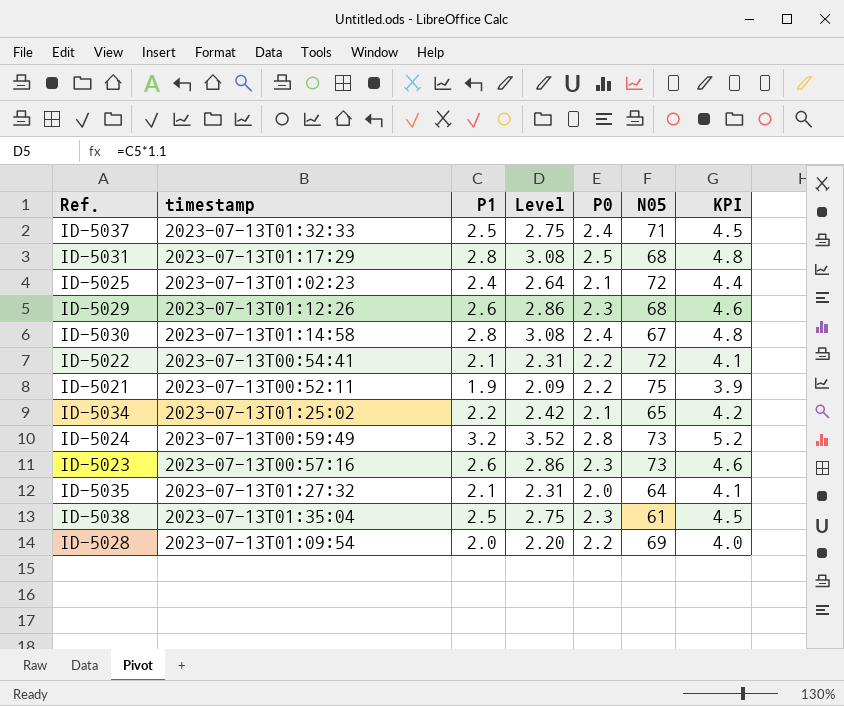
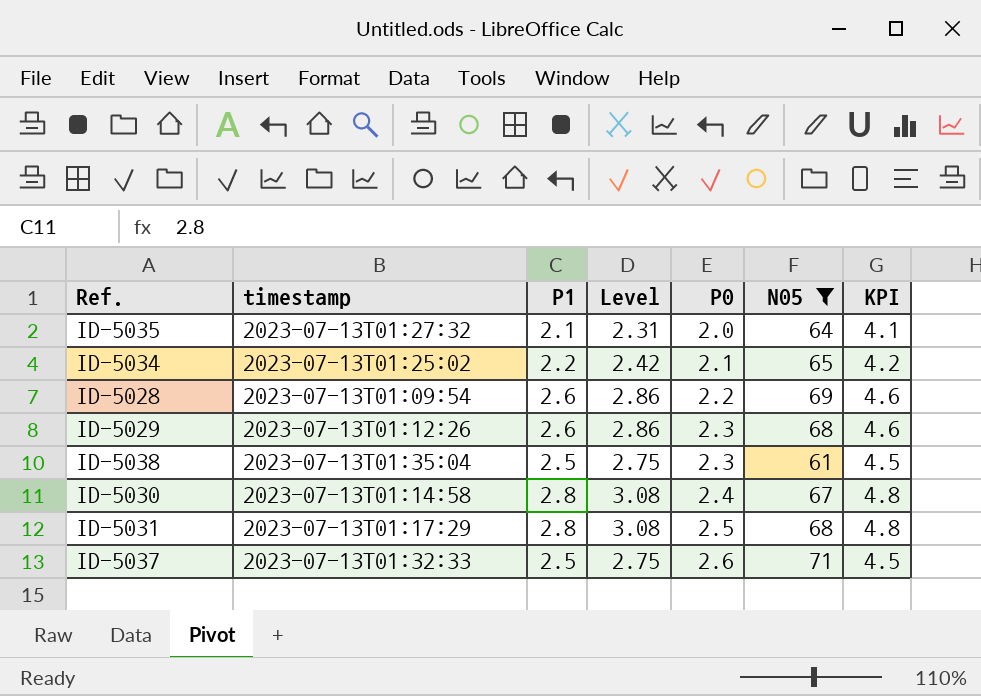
filter: none -> N05 <= 71
row order: none -> P0 ascending
ID-5028 | P1: 2.0 -> 2.6
ID-5028 | Level: 2.20 -> 2.86
ID-5028 | KPI: 4.0 -> 4.6
ID-5037 | P0: 2.4 -> 2.6

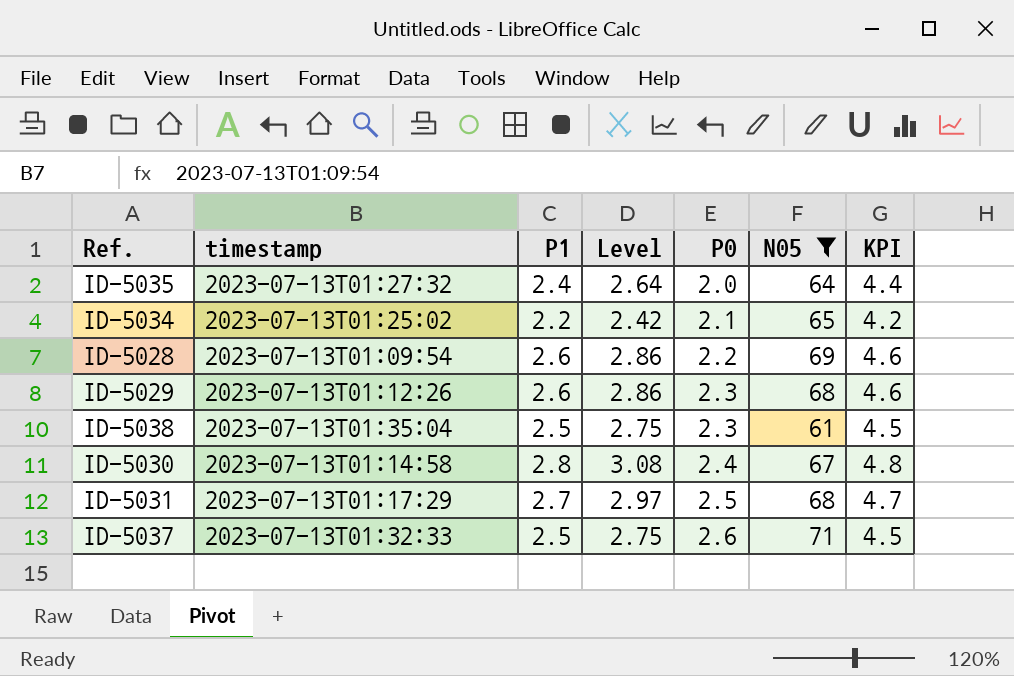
ID-5035 | P1: 2.1 -> 2.4
ID-5035 | Level: 2.31 -> 2.64
ID-5035 | KPI: 4.1 -> 4.4
ID-5031 | P1: 2.8 -> 2.7
ID-5031 | Level: 3.08 -> 2.97
ID-5031 | KPI: 4.8 -> 4.7

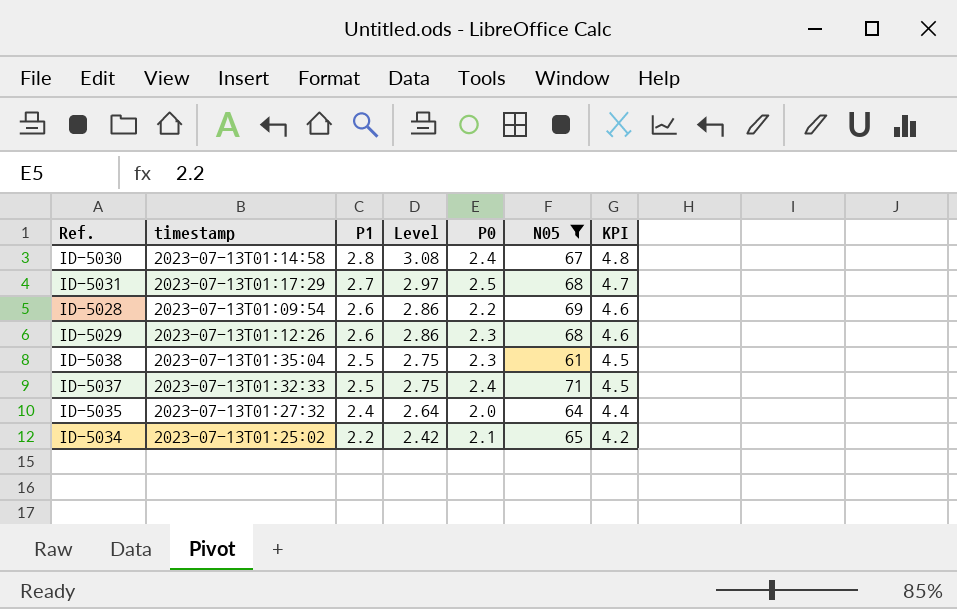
row order: P0 ascending -> P1 descending
ID-5037 | P0: 2.6 -> 2.4

